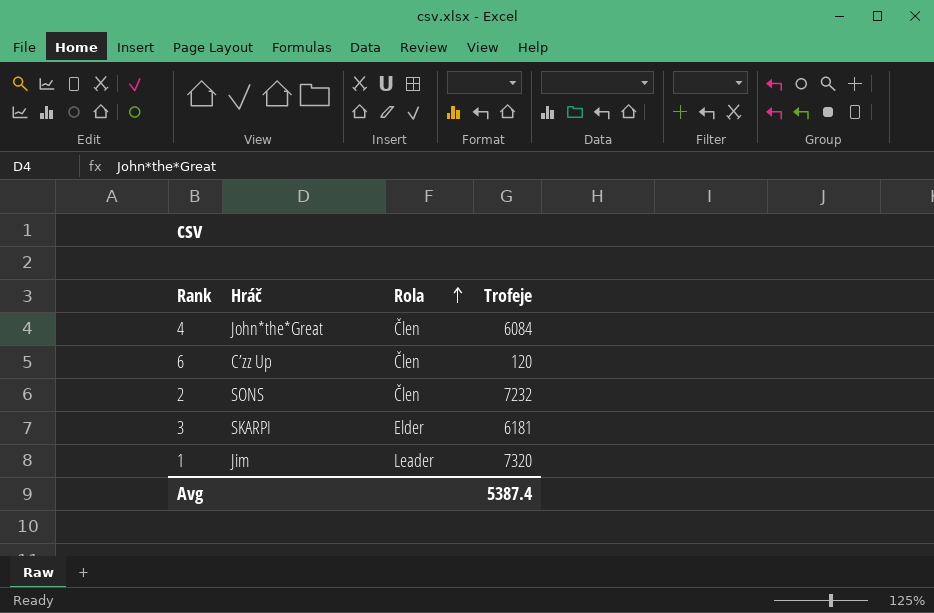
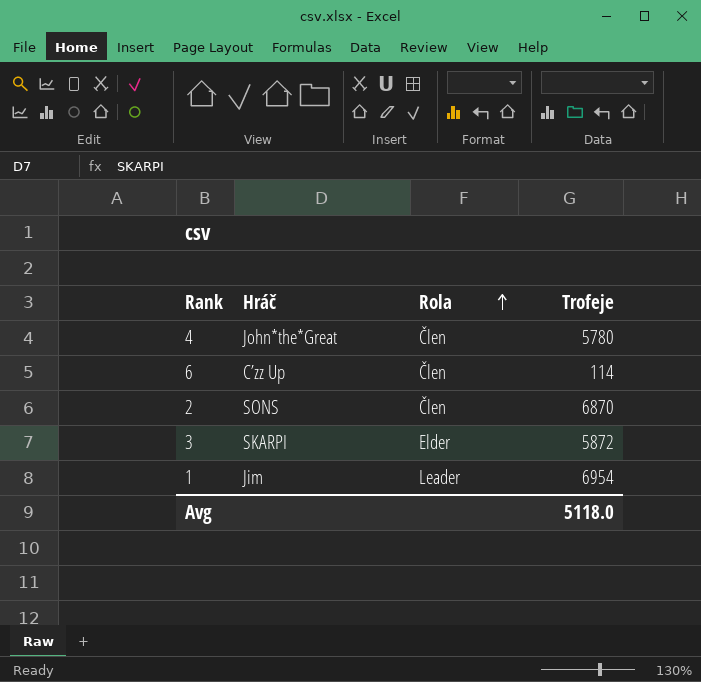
4 | Trofeje: 6084 -> 5780
6 | Trofeje: 120 -> 114
2 | Trofeje: 7232 -> 6870
3 | Trofeje: 6181 -> 5872
1 | Trofeje: 7320 -> 6954
Avg | Trofeje: 5387.4 -> 5118.0

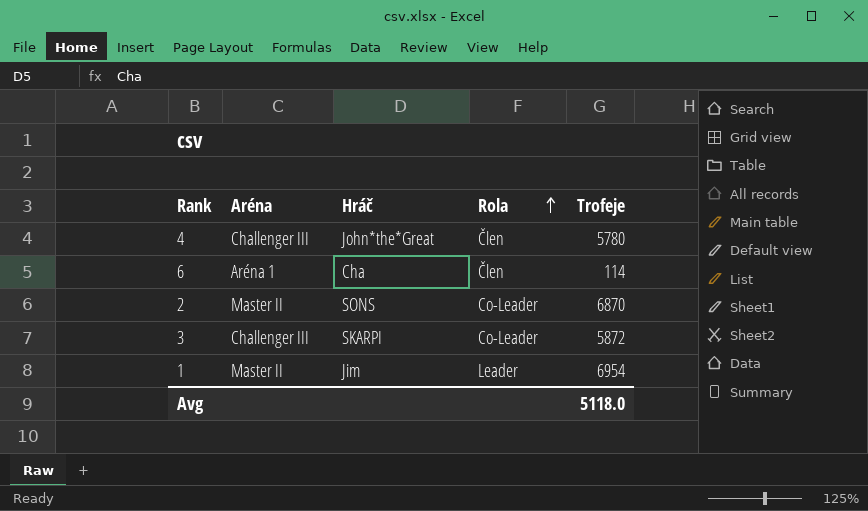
column Aréna | position: none -> 2
6 | Hráč: C’zz Up -> Cha
2 | Rola: Člen -> Co-Leader
3 | Rola: Elder -> Co-Leader

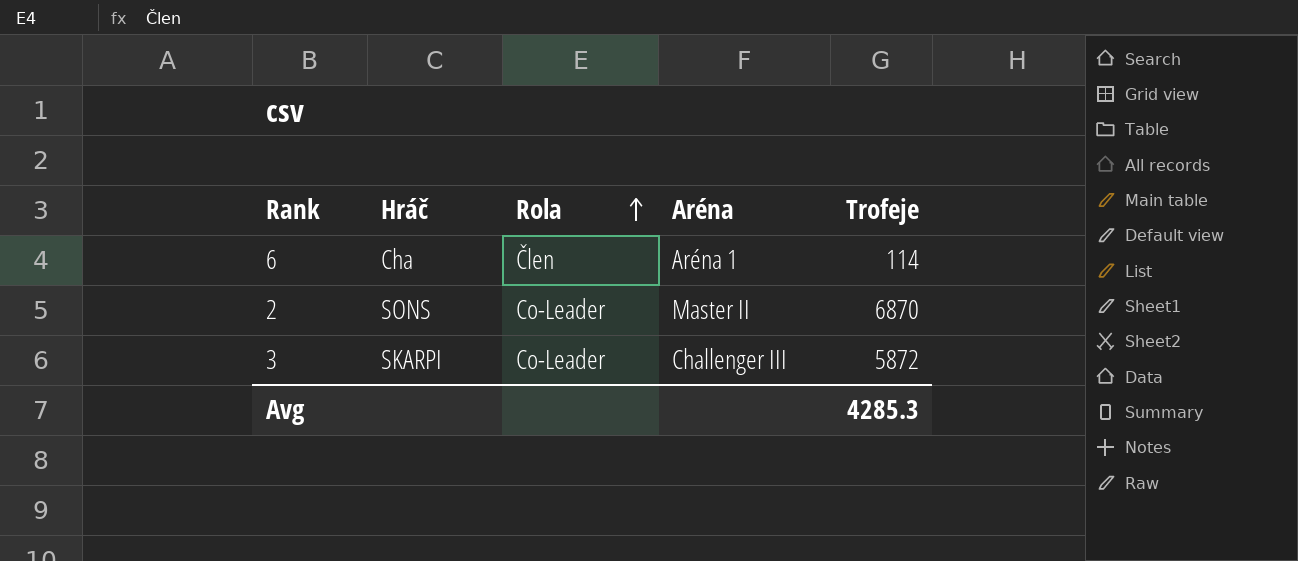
column Aréna | position: 2 -> 4
row 4: Challenger III | John*the*Great | Člen | 5780 -> none
row 1: Master II | Jim | Leader | 6954 -> none
Avg | Trofeje: 5118.0 -> 4285.3

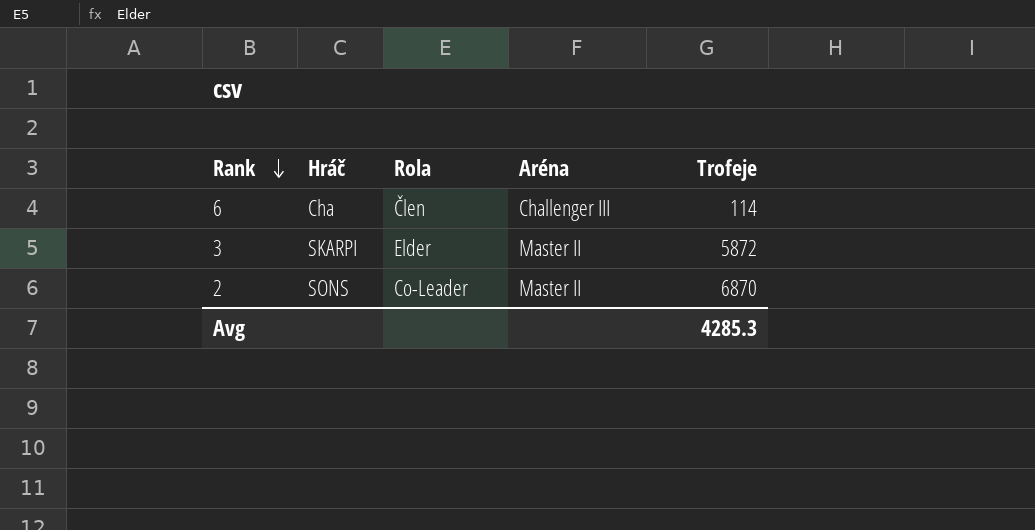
row order: Rola ascending -> Rank descending
6 | Aréna: Aréna 1 -> Challenger III
3 | Rola: Co-Leader -> Elder
3 | Aréna: Challenger III -> Master II

